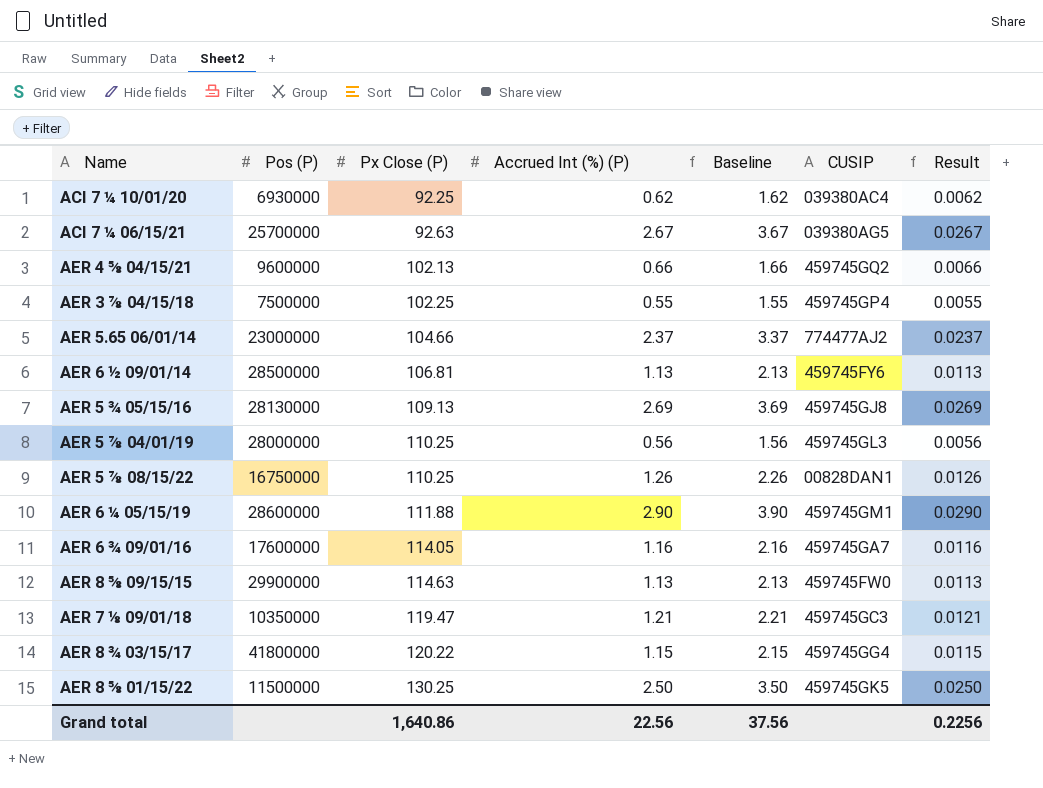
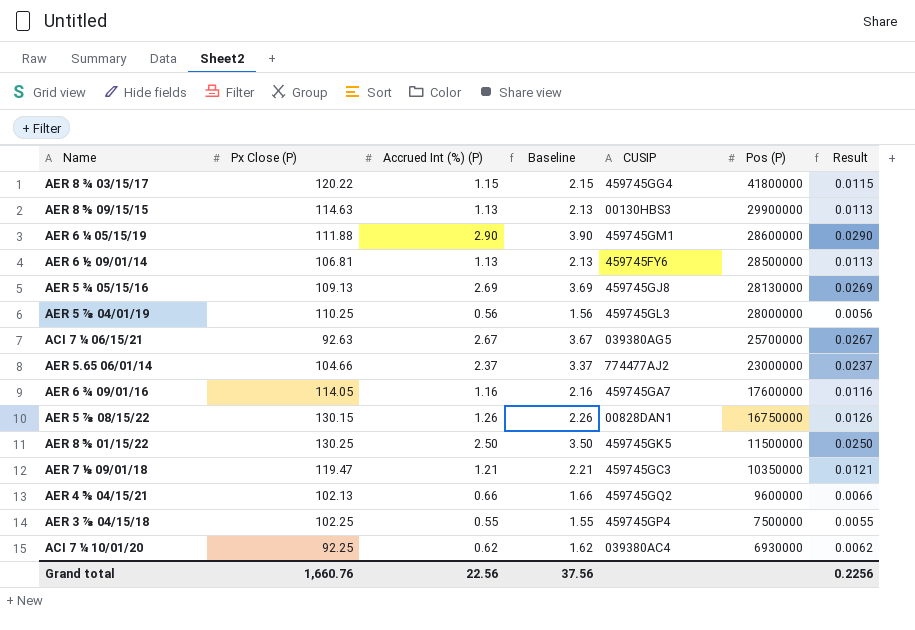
row order: Px Close (P) ascending -> Pos (P) descending
column Pos (P) | position: 2 -> 6
AER 8 ⅝ 09/15/15 | CUSIP: 459745FW0 -> 00130HBS3
AER 5 ⅞ 08/15/22 | Px Close (P): 110.25 -> 130.15
Grand total | Px Close (P): 1,640.86 -> 1,660.76

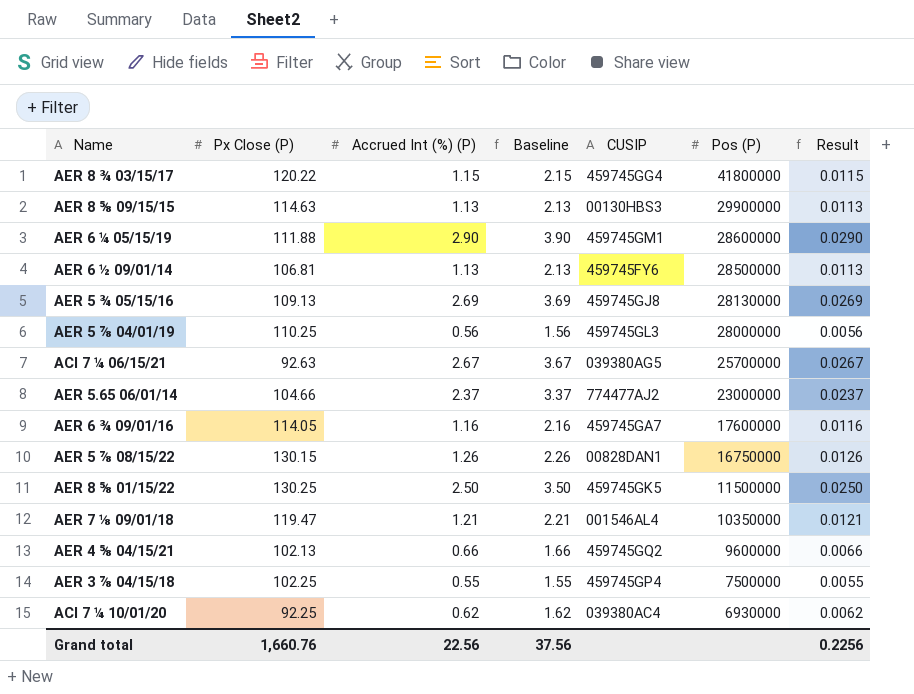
AER 7 ⅛ 09/01/18 | CUSIP: 459745GC3 -> 001546AL4

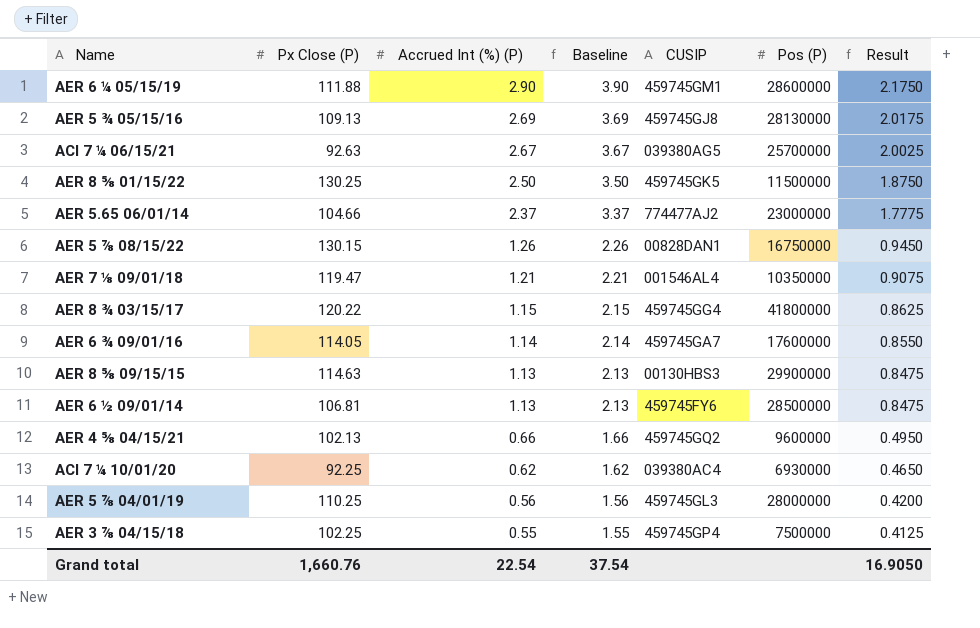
row order: Pos (P) descending -> Accrued Int (%) (P) descending
column Result | formula: [Accrued Int (%) (P)] * 0.01 -> [Accrued Int (%) (P)] * 0.75
AER 6 ¾ 09/01/16 | Accrued Int (%) (P): 1.16 -> 1.14
AER 6 ¾ 09/01/16 | Baseline: 2.16 -> 2.14
Grand total | Accrued Int (%) (P): 22.56 -> 22.54
Grand total | Baseline: 37.56 -> 37.54
Grand total | Result: 0.2256 -> 16.9050

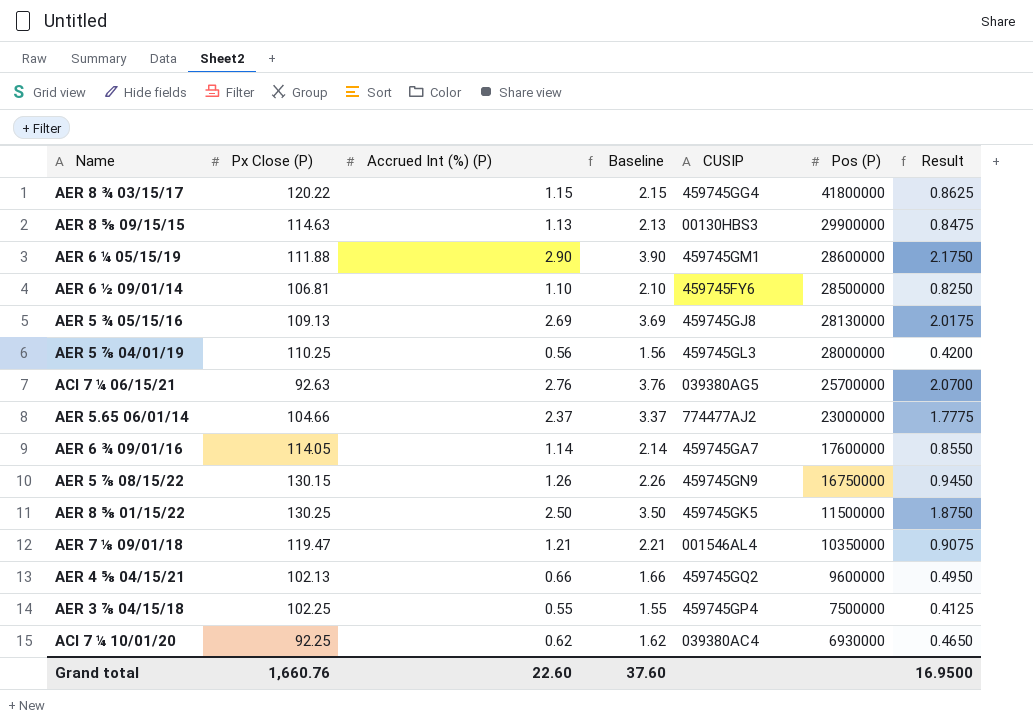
row order: Accrued Int (%) (P) descending -> Pos (P) descending
AER 6 ½ 09/01/14 | Accrued Int (%) (P): 1.13 -> 1.10
AER 6 ½ 09/01/14 | Baseline: 2.13 -> 2.10
AER 6 ½ 09/01/14 | Result: 0.8475 -> 0.8250
ACI 7 ¼ 06/15/21 | Accrued Int (%) (P): 2.67 -> 2.76
ACI 7 ¼ 06/15/21 | Baseline: 3.67 -> 3.76
ACI 7 ¼ 06/15/21 | Result: 2.0025 -> 2.0700
AER 5 ⅞ 08/15/22 | CUSIP: 00828DAN1 -> 459745GN9
Grand total | Accrued Int (%) (P): 22.54 -> 22.60
Grand total | Baseline: 37.54 -> 37.60
Grand total | Result: 16.9050 -> 16.9500

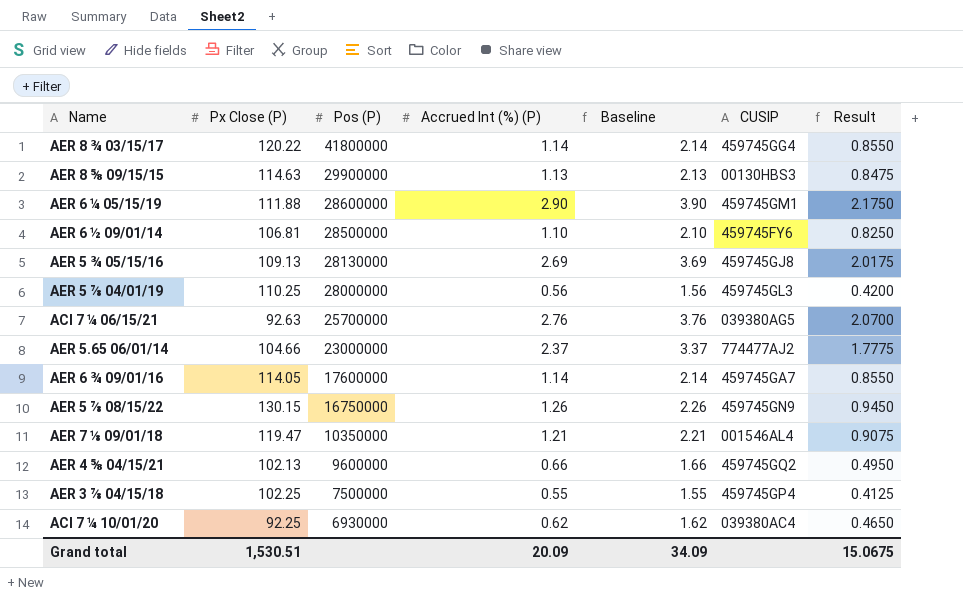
column Pos (P) | position: 6 -> 3
row AER 8 ⅝ 01/15/22: 130.25 | 2.50 | 3.50 | 459745GK5 | 11500000 | 1.8750 -> none
AER 8 ¾ 03/15/17 | Accrued Int (%) (P): 1.15 -> 1.14
AER 8 ¾ 03/15/17 | Baseline: 2.15 -> 2.14
AER 8 ¾ 03/15/17 | Result: 0.8625 -> 0.8550
Grand total | Px Close (P): 1,660.76 -> 1,530.51
Grand total | Accrued Int (%) (P): 22.60 -> 20.09
Grand total | Baseline: 37.60 -> 34.09
Grand total | Result: 16.9500 -> 15.0675

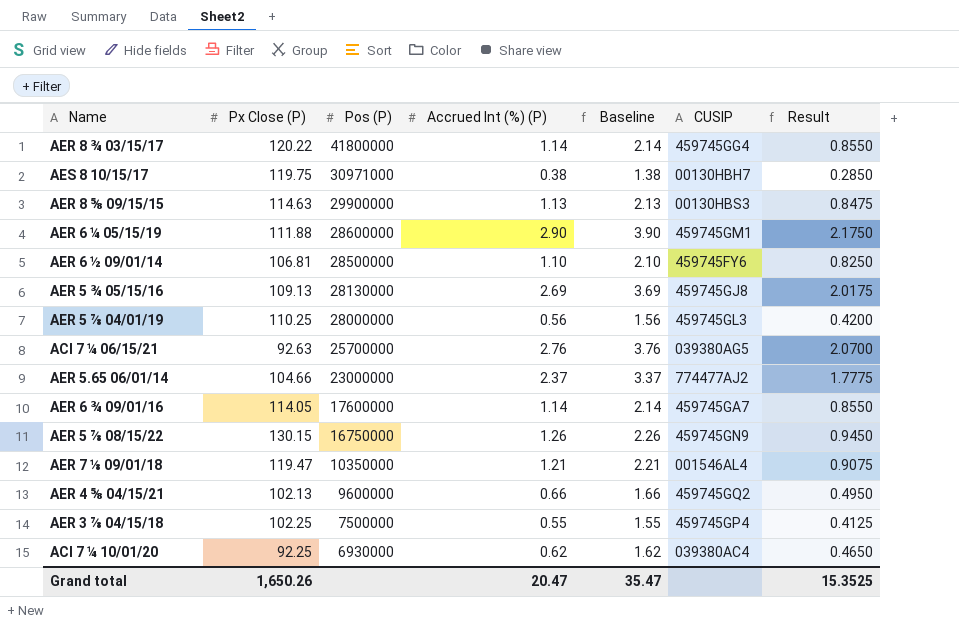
row AES 8 10/15/17: none -> 119.75 | 30971000 | 0.38 | 1.38 | 00130HBH7 | 0.2850
Grand total | Px Close (P): 1,530.51 -> 1,650.26
Grand total | Accrued Int (%) (P): 20.09 -> 20.47
Grand total | Baseline: 34.09 -> 35.47
Grand total | Result: 15.0675 -> 15.3525

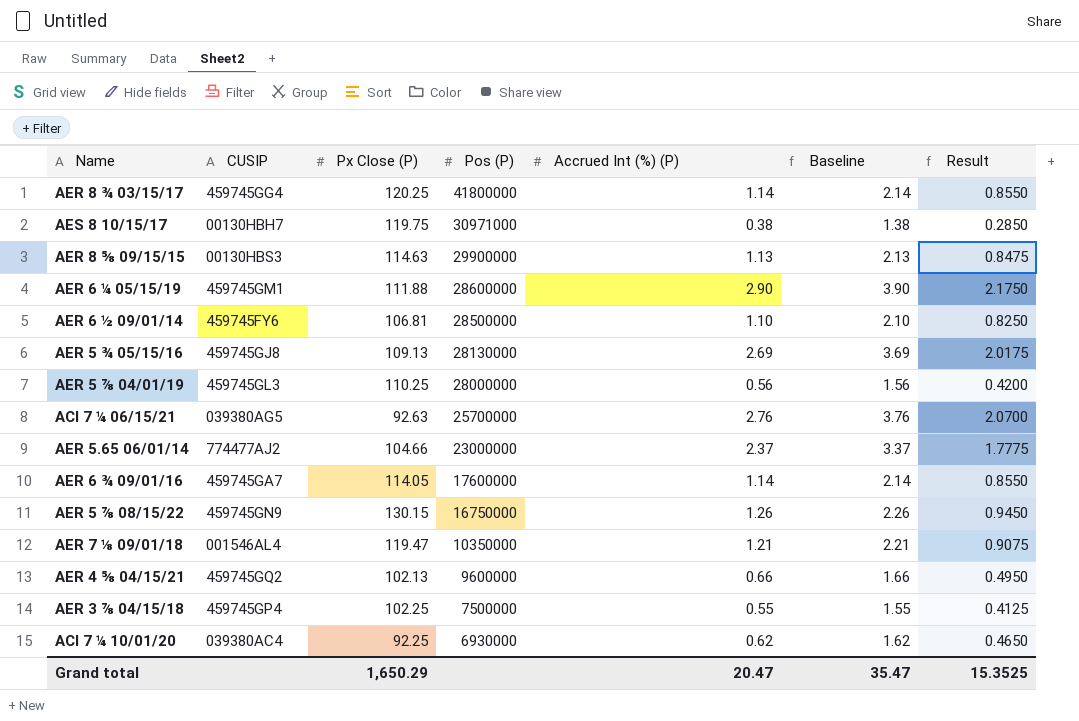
column CUSIP | position: 6 -> 2
AER 8 ¾ 03/15/17 | Px Close (P): 120.22 -> 120.25
Grand total | Px Close (P): 1,650.26 -> 1,650.29

